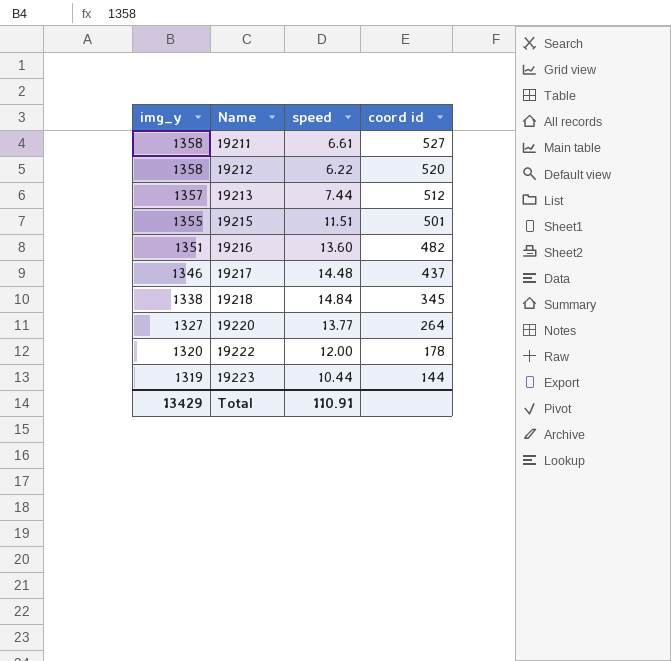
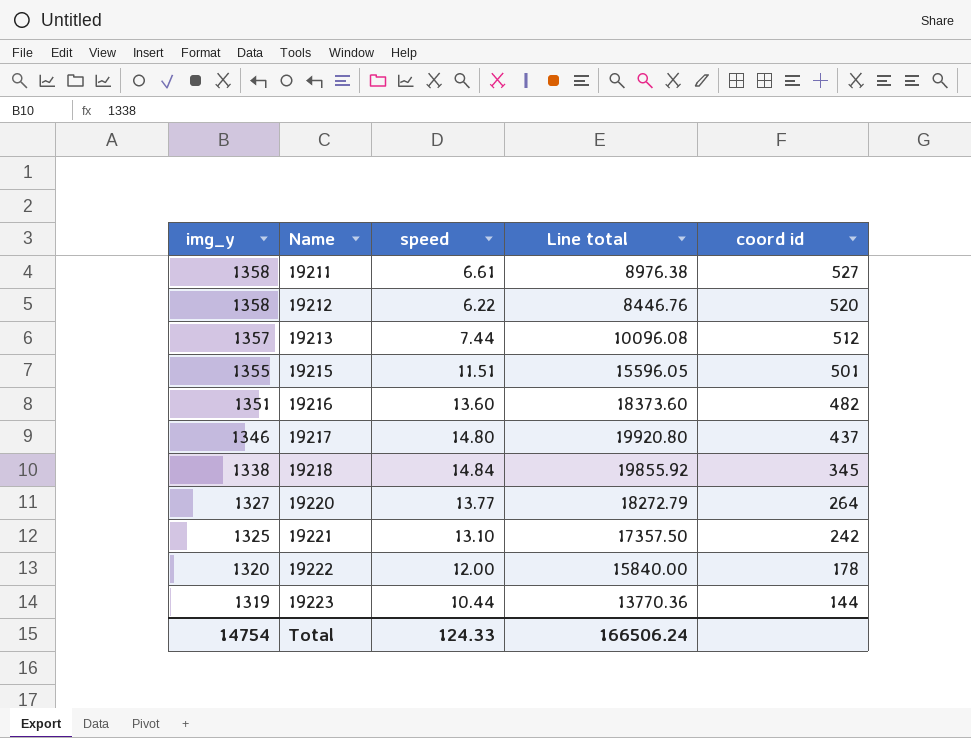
column Line total | formula: none -> [img_y] * [speed]
19217 | speed: 14.48 -> 14.80
row 19221: none -> 1325 | 13.10 | 17357.50 | 242
Total | img_y: 13429 -> 14754
Total | speed: 110.91 -> 124.33

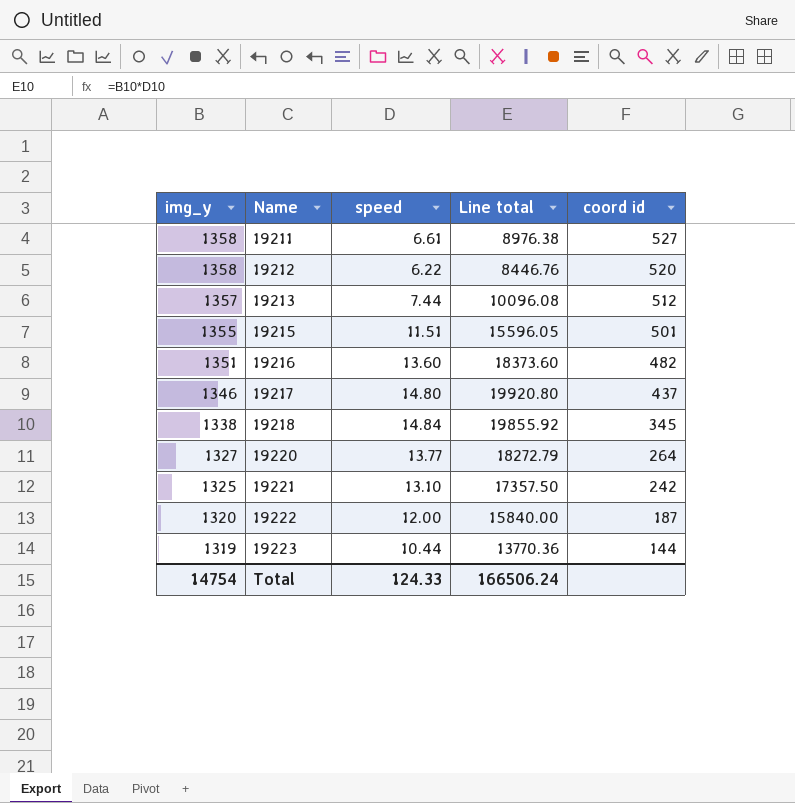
19222 | coord id: 178 -> 187

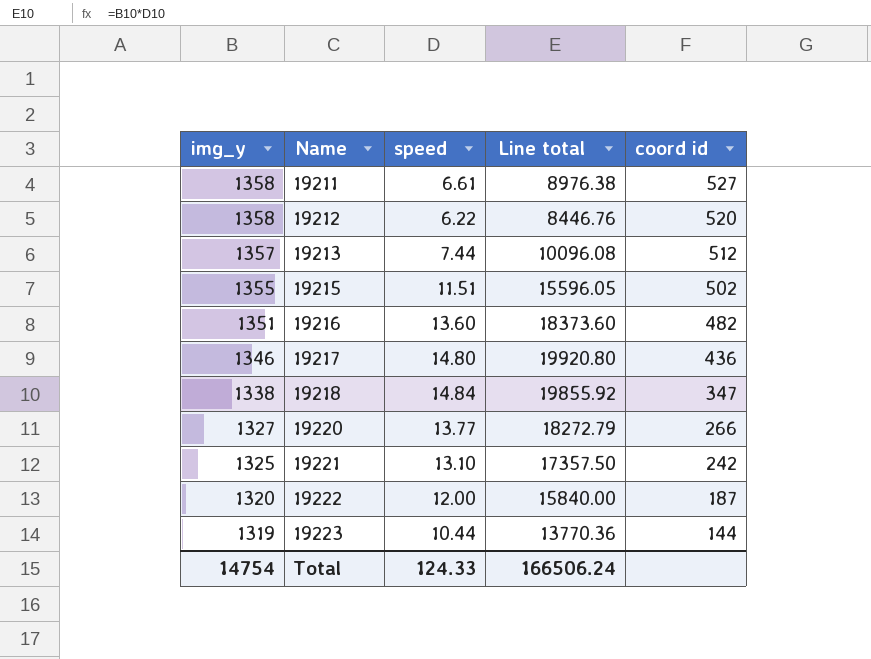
19215 | coord id: 501 -> 502
19217 | coord id: 437 -> 436
19218 | coord id: 345 -> 347
19220 | coord id: 264 -> 266

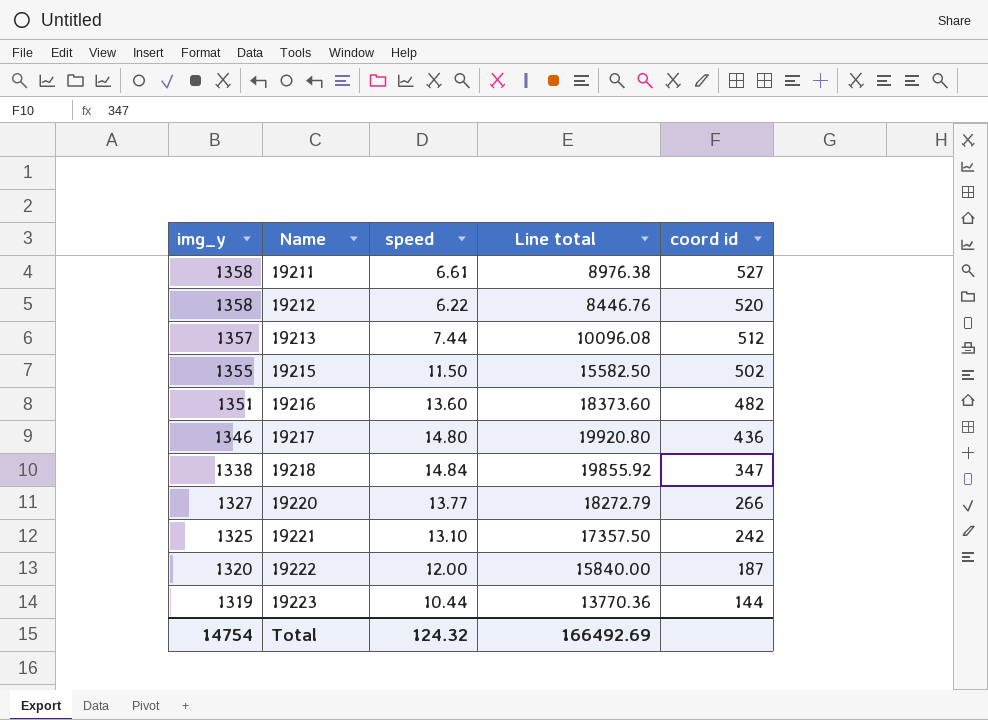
19215 | speed: 11.51 -> 11.50
19215 | Line total: 15596.05 -> 15582.50
Total | speed: 124.33 -> 124.32
Total | Line total: 166506.24 -> 166492.69

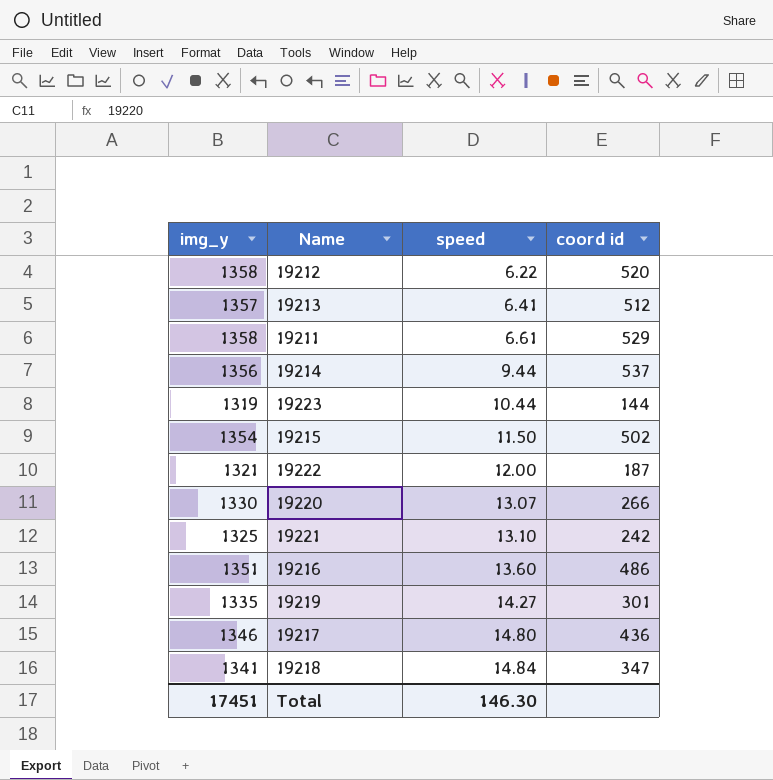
row order: img_y descending -> speed ascending
column Line total | formula: [img_y] * [speed] -> none
19213 | speed: 7.44 -> 6.41
19211 | coord id: 527 -> 529
row 19214: none -> 1356 | 9.44 | 537
19215 | img_y: 1355 -> 1354
19222 | img_y: 1320 -> 1321
19220 | img_y: 1327 -> 1330
19220 | speed: 13.77 -> 13.07
19216 | coord id: 482 -> 486
row 19219: none -> 1335 | 14.27 | 301
19218 | img_y: 1338 -> 1341
Total | img_y: 14754 -> 17451
Total | speed: 124.32 -> 146.30

